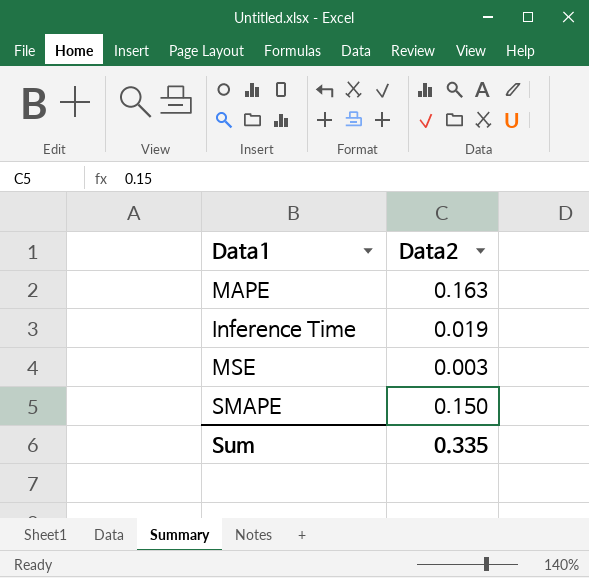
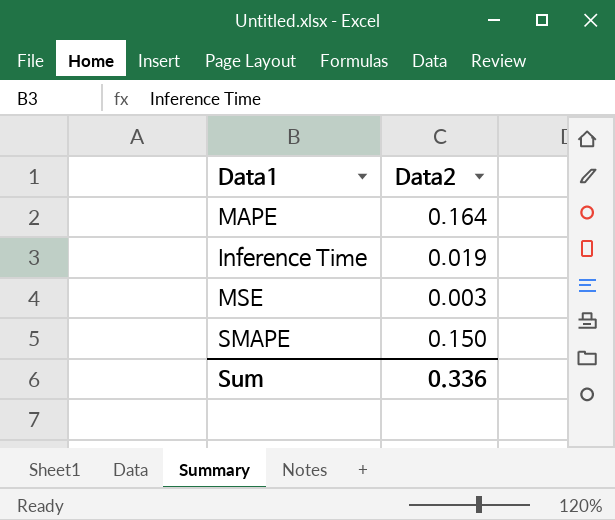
MAPE | Data2: 0.163 -> 0.164
Sum | Data2: 0.335 -> 0.336

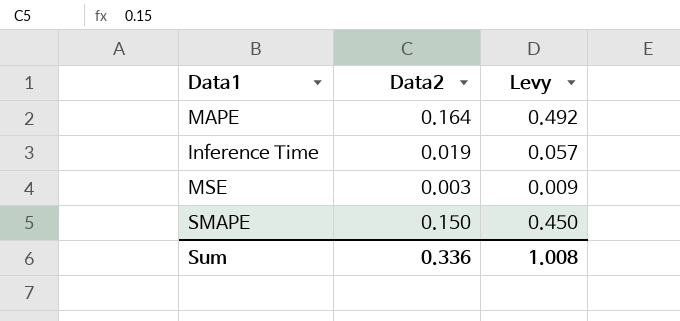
column Levy | formula: none -> [Data2] * 3

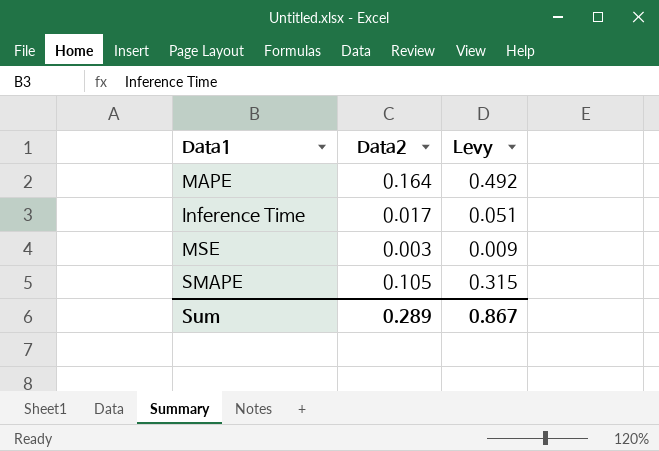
Inference Time | Data2: 0.019 -> 0.017
Inference Time | Levy: 0.057 -> 0.051
SMAPE | Data2: 0.150 -> 0.105
SMAPE | Levy: 0.450 -> 0.315
Sum | Data2: 0.336 -> 0.289
Sum | Levy: 1.008 -> 0.867

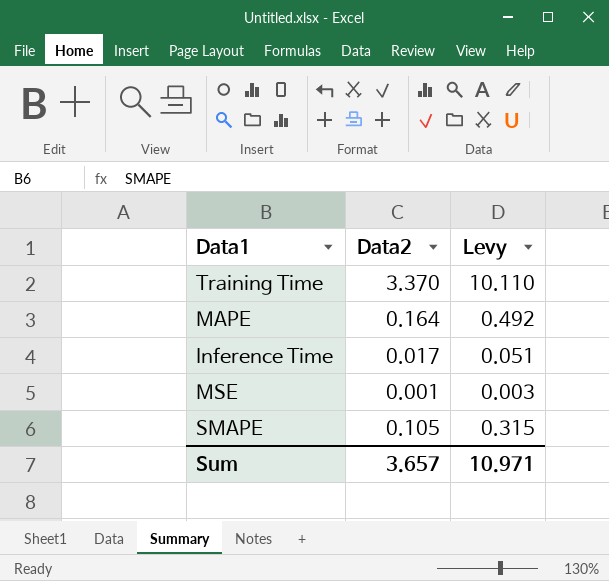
row Training Time: none -> 3.370 | 10.110
MSE | Data2: 0.003 -> 0.001
MSE | Levy: 0.009 -> 0.003
Sum | Data2: 0.289 -> 3.657
Sum | Levy: 0.867 -> 10.971

